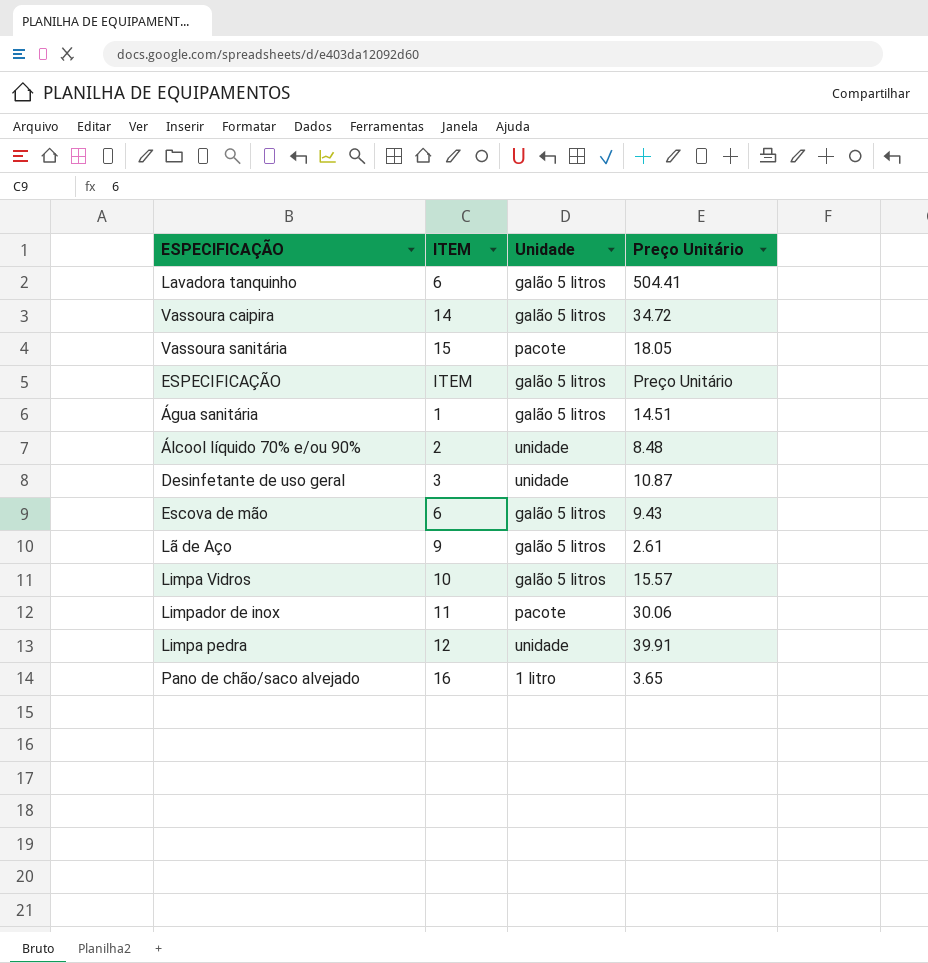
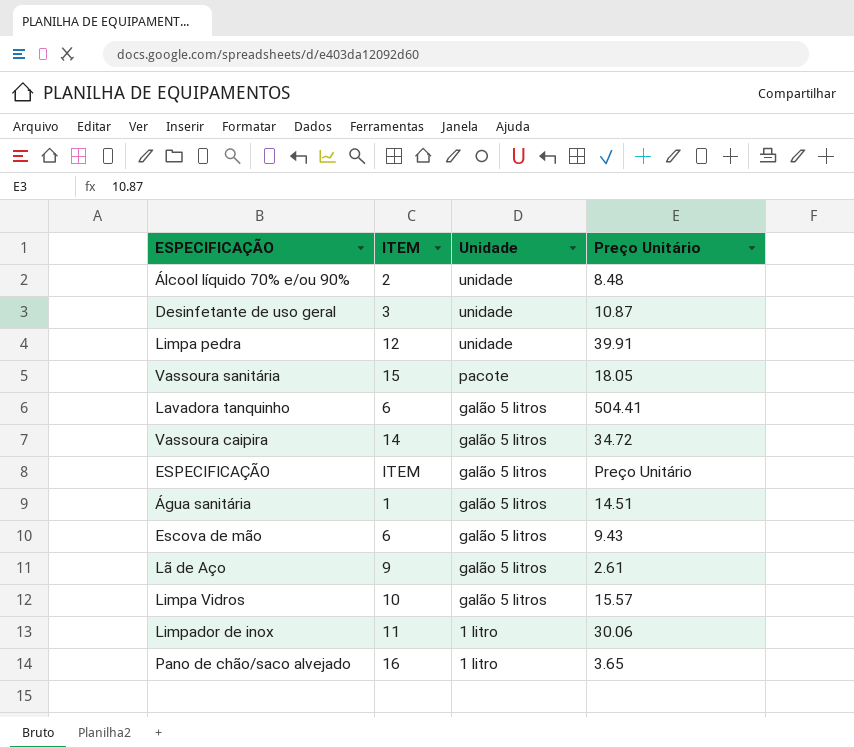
row order: none -> Unidade descending
Limpador de inox | Unidade: pacote -> 1 litro

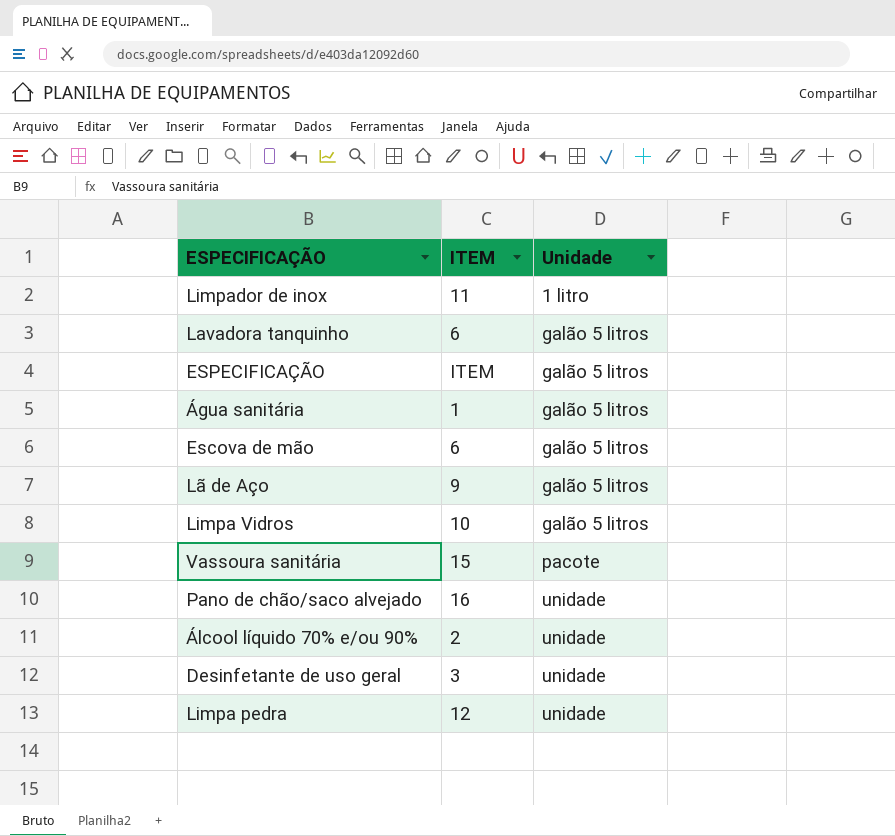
row order: Unidade descending -> Unidade ascending
column Preço Unitário | position: 4 -> none
row Vassoura caipira: 14 | galão 5 litros | 34.72 -> none
Pano de chão/saco alvejado | Unidade: 1 litro -> unidade

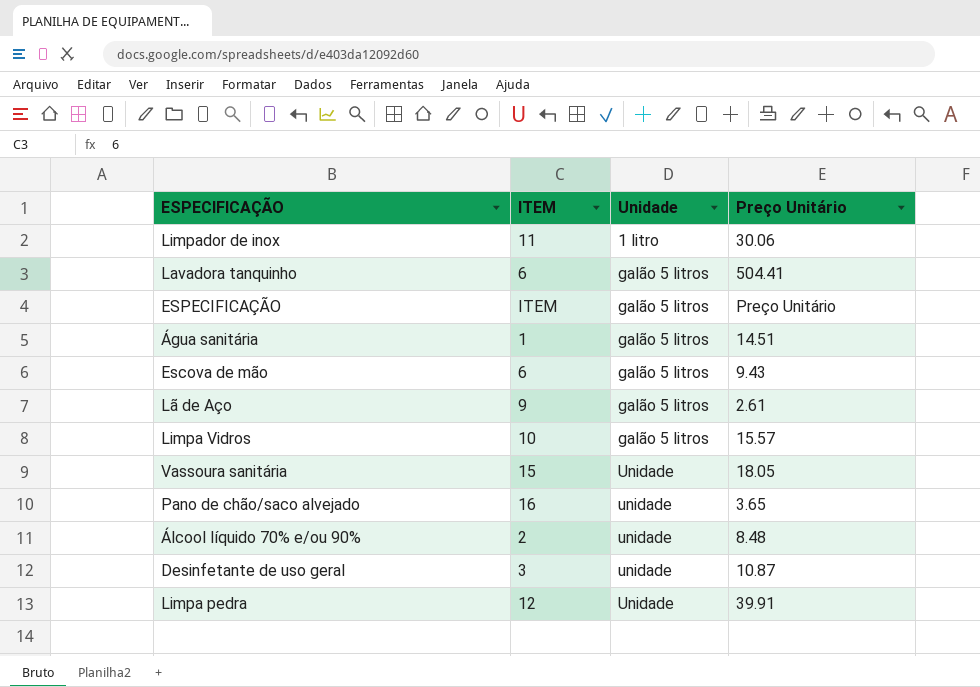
column Preço Unitário | position: none -> 4
Vassoura sanitária | Unidade: pacote -> Unidade
Limpa pedra | Unidade: unidade -> Unidade

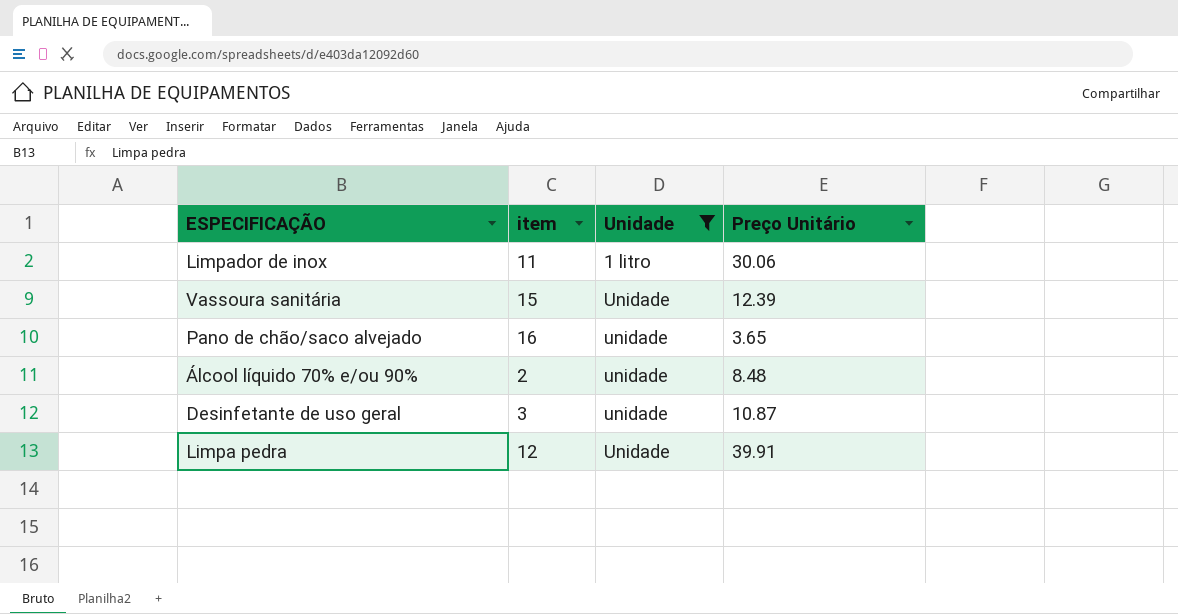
filter: none -> Unidade != galão 5 litros
column name: ITEM -> item
Vassoura sanitária | Preço Unitário: 18.05 -> 12.39

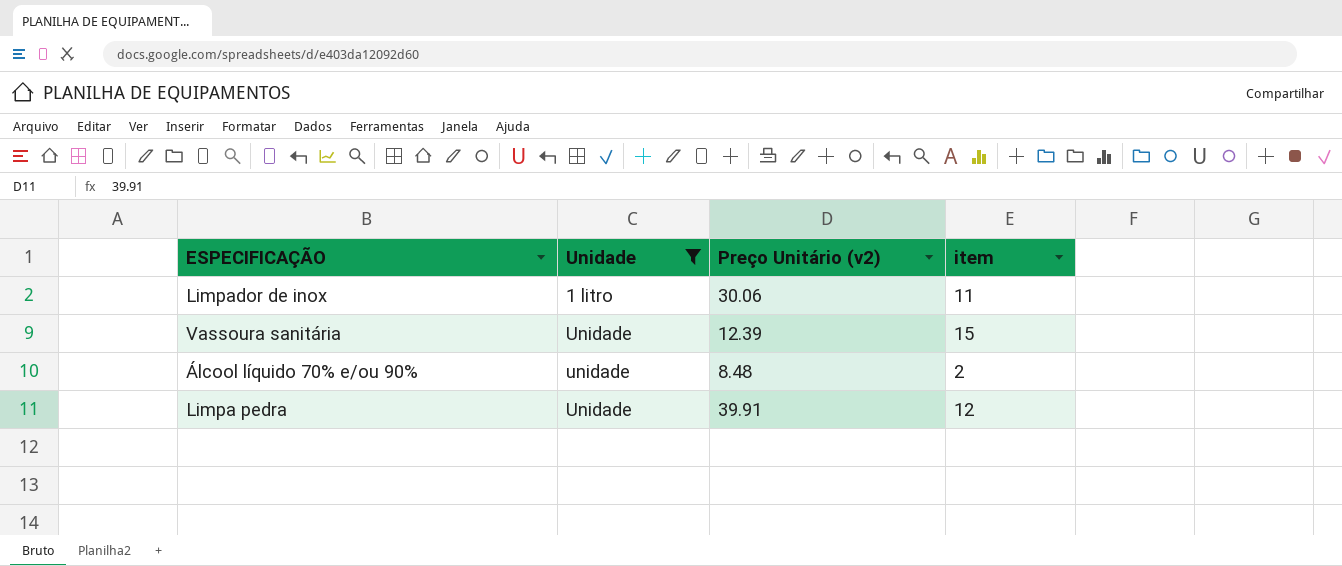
column name: Preço Unitário -> Preço Unitário (v2)
column item | position: 2 -> 4
row Pano de chão/saco alvejado: 16 | unidade | 3.65 -> none
row Desinfetante de uso geral: 3 | unidade | 10.87 -> none

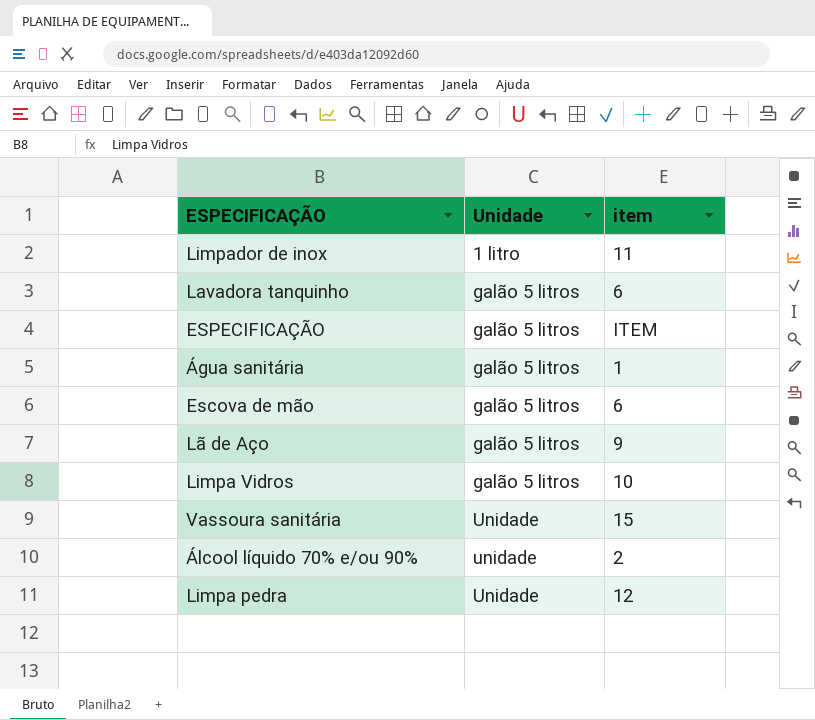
filter: Unidade != galão 5 litros -> none
column Preço Unitário (v2) | position: 3 -> none

